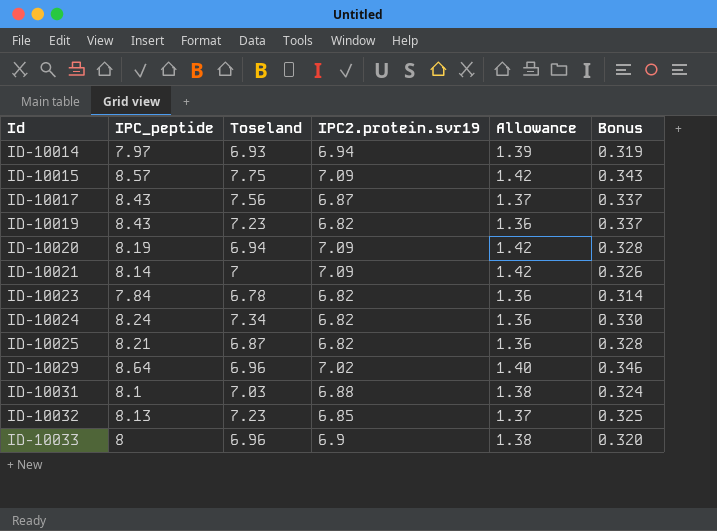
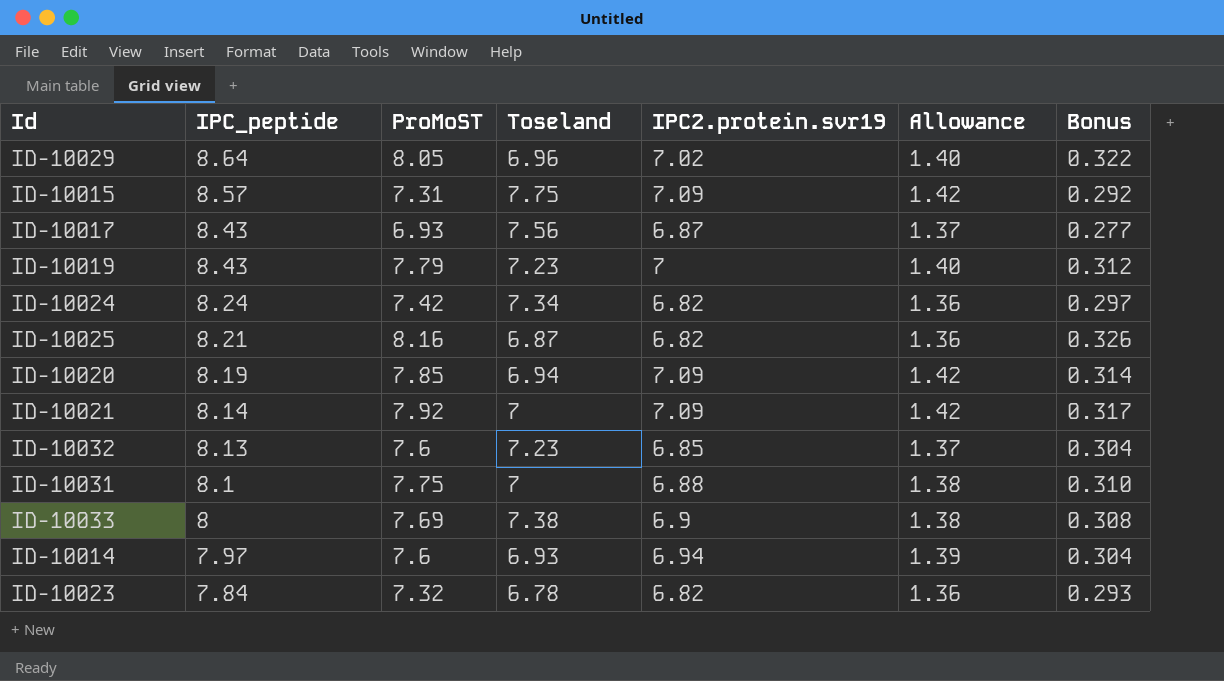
row order: Id ascending -> IPC_peptide descending
column ProMoST | position: none -> 3
column Bonus | formula: [IPC_peptide] * 0.04 -> [ProMoST] * 0.04
ID-10019 | IPC2.protein.svr19: 6.82 -> 7
ID-10019 | Allowance: 1.36 -> 1.40
ID-10031 | Toseland: 7.03 -> 7
ID-10033 | Toseland: 6.96 -> 7.38

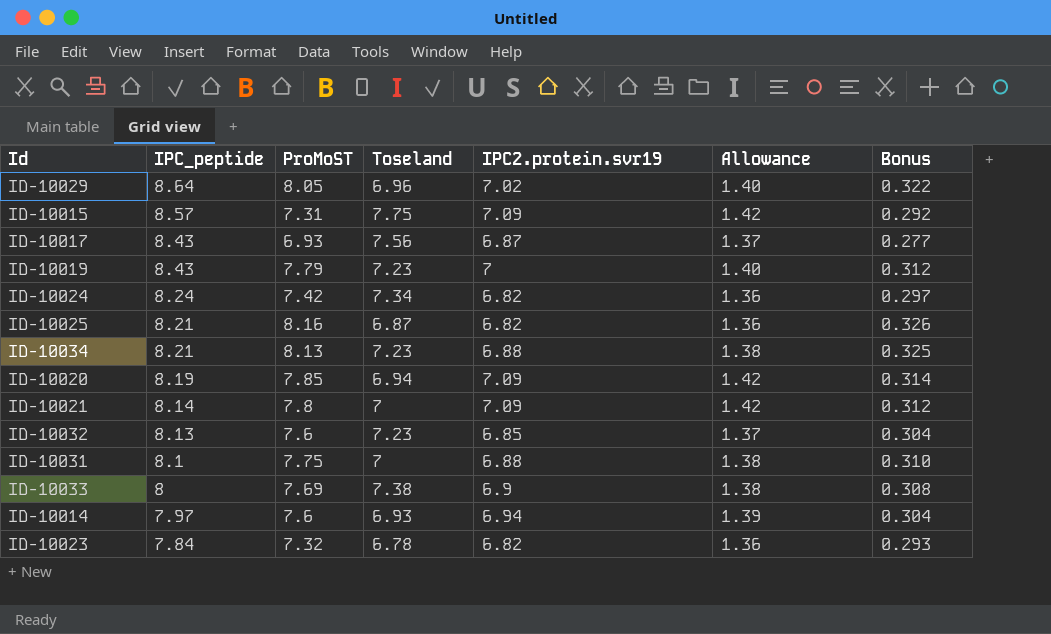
row ID-10034: none -> 8.21 | 8.13 | 7.23 | 6.88 | 1.38 | 0.325
ID-10021 | ProMoST: 7.92 -> 7.8
ID-10021 | Bonus: 0.317 -> 0.312

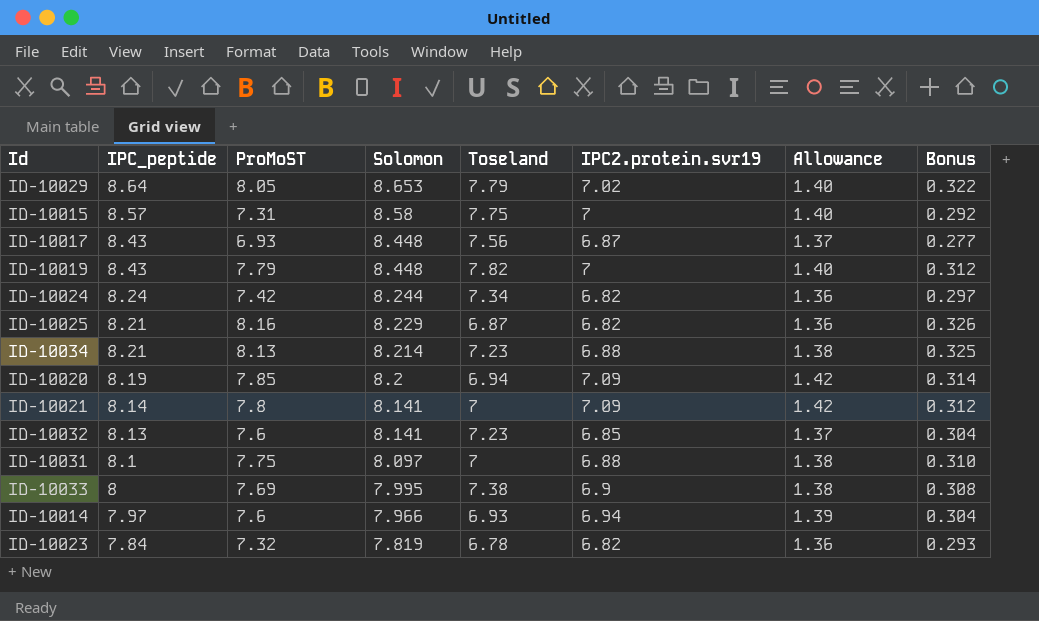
column Solomon | position: none -> 4
ID-10029 | Toseland: 6.96 -> 7.79
ID-10015 | IPC2.protein.svr19: 7.09 -> 7
ID-10015 | Allowance: 1.42 -> 1.40
ID-10019 | Toseland: 7.23 -> 7.82

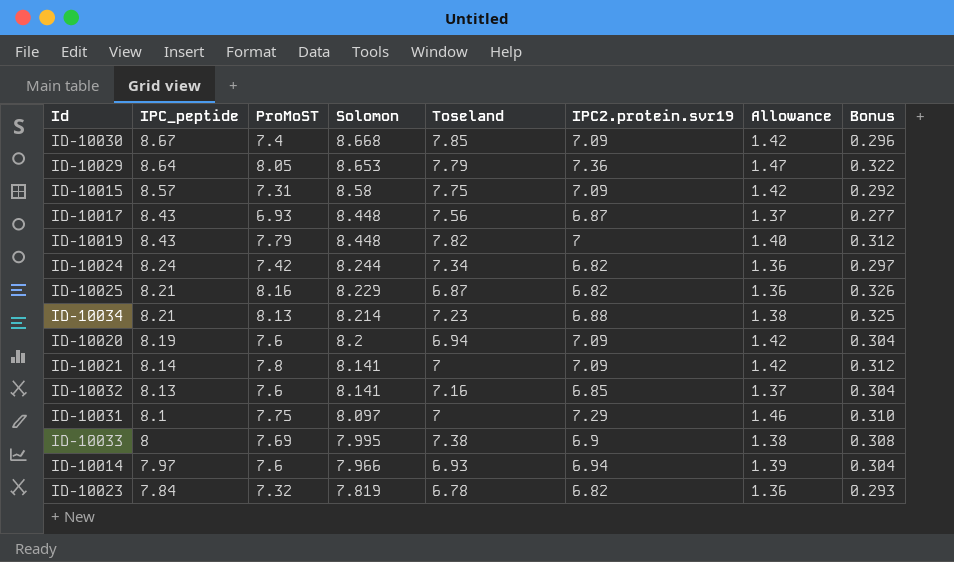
row ID-10030: none -> 8.67 | 7.4 | 8.668 | 7.85 | 7.09 | 1.42 | 0.296
ID-10029 | IPC2.protein.svr19: 7.02 -> 7.36
ID-10029 | Allowance: 1.40 -> 1.47
ID-10015 | IPC2.protein.svr19: 7 -> 7.09
ID-10015 | Allowance: 1.40 -> 1.42
ID-10020 | ProMoST: 7.85 -> 7.6
ID-10020 | Bonus: 0.314 -> 0.304
ID-10032 | Toseland: 7.23 -> 7.16
ID-10031 | IPC2.protein.svr19: 6.88 -> 7.29
ID-10031 | Allowance: 1.38 -> 1.46

